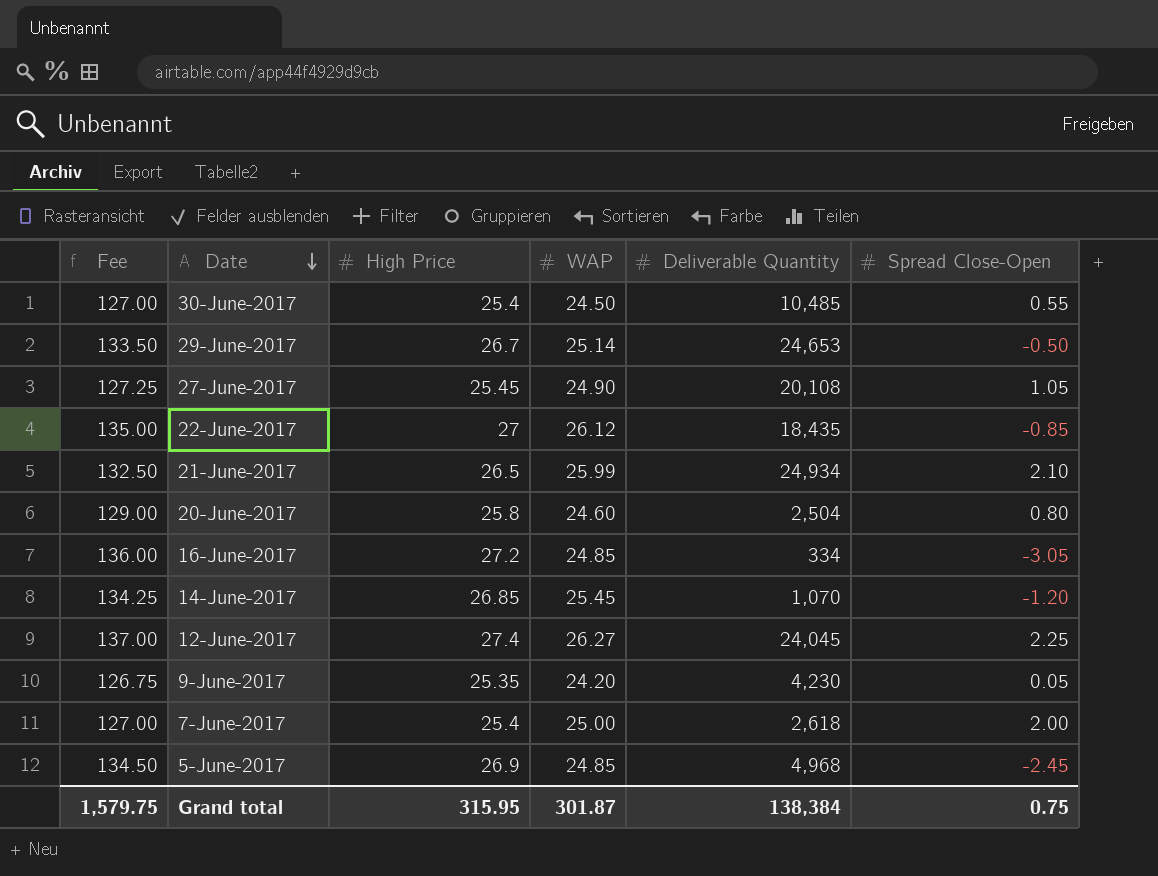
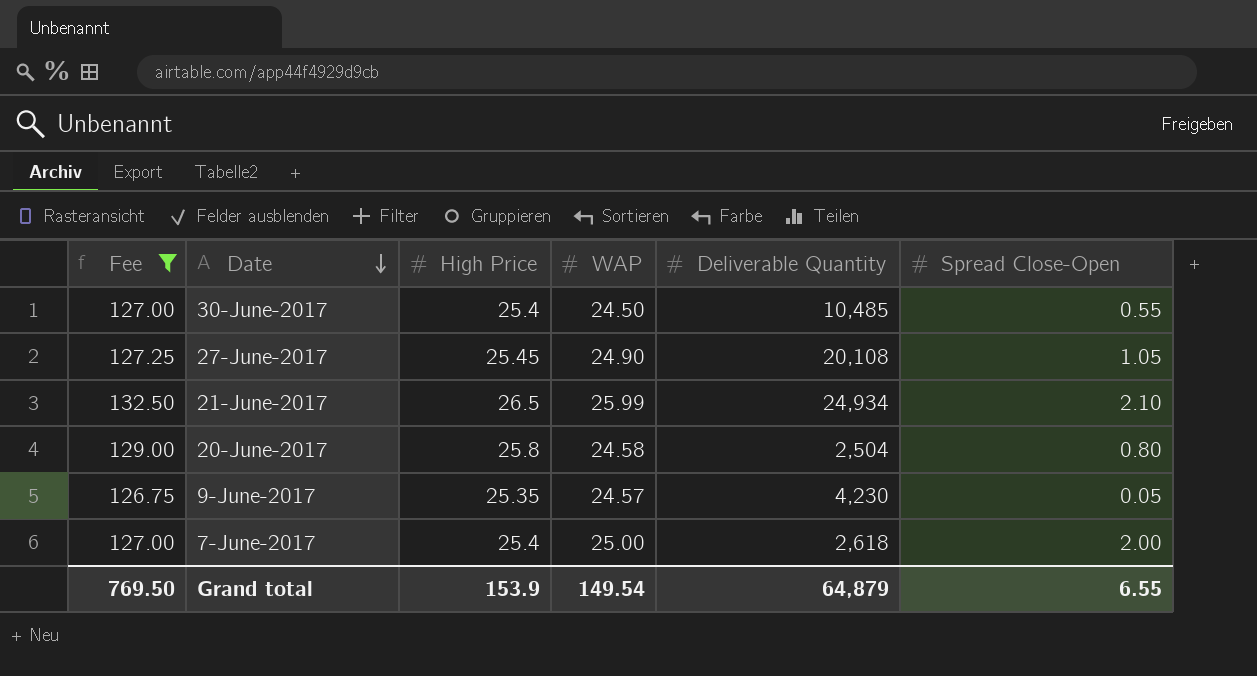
filter: none -> Fee <= 132.50
20-June-2017 | WAP: 24.60 -> 24.58
9-June-2017 | WAP: 24.20 -> 24.57
Grand total | Fee: 1,579.75 -> 769.50
Grand total | High Price: 315.95 -> 153.9
Grand total | WAP: 301.87 -> 149.54
Grand total | Deliverable Quantity: 138,384 -> 64,879
Grand total | Spread Close-Open: 0.75 -> 6.55

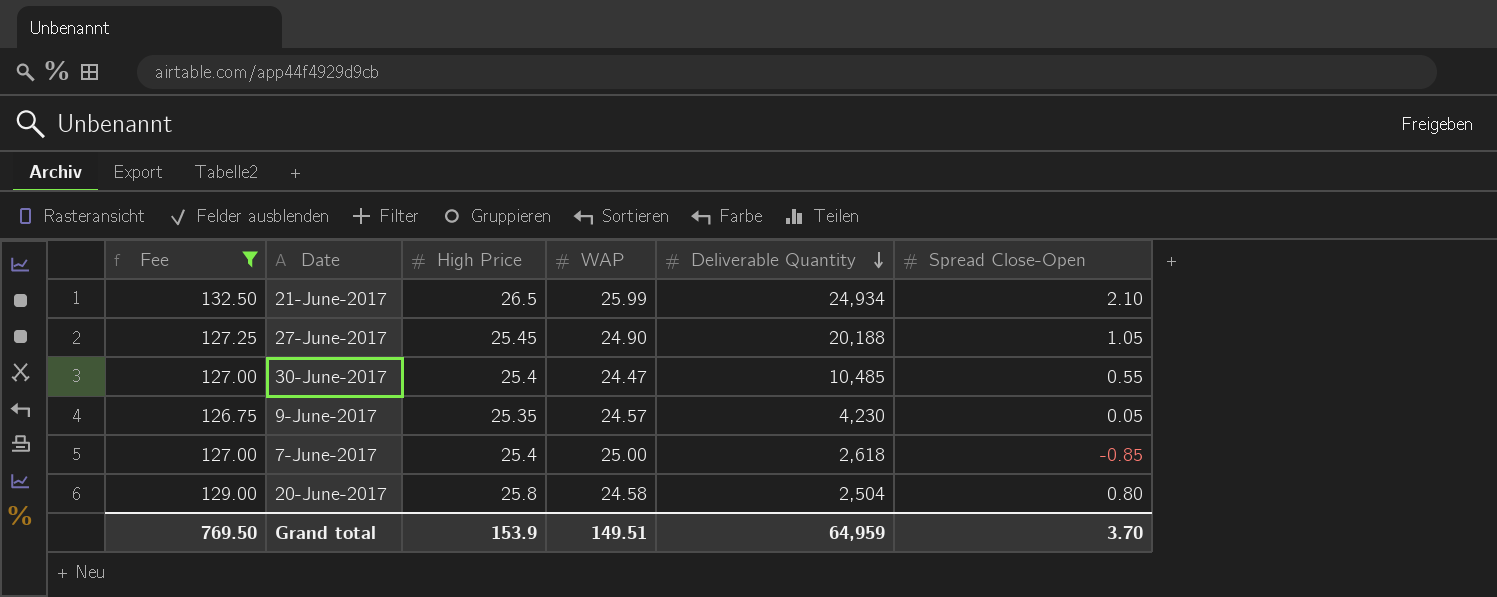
row order: Date descending -> Deliverable Quantity descending
27-June-2017 | Deliverable Quantity: 20,108 -> 20,188
30-June-2017 | WAP: 24.50 -> 24.47
7-June-2017 | Spread Close-Open: 2.00 -> -0.85
Grand total | WAP: 149.54 -> 149.51
Grand total | Deliverable Quantity: 64,879 -> 64,959
Grand total | Spread Close-Open: 6.55 -> 3.70

